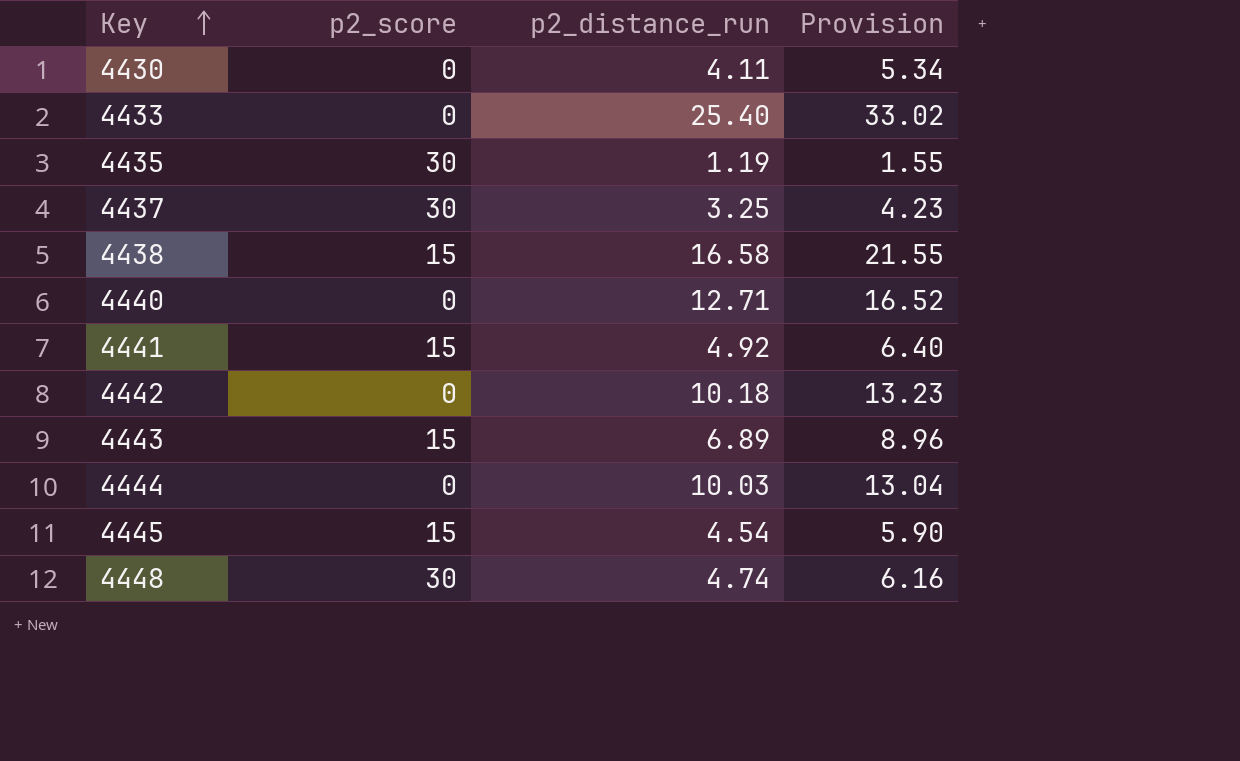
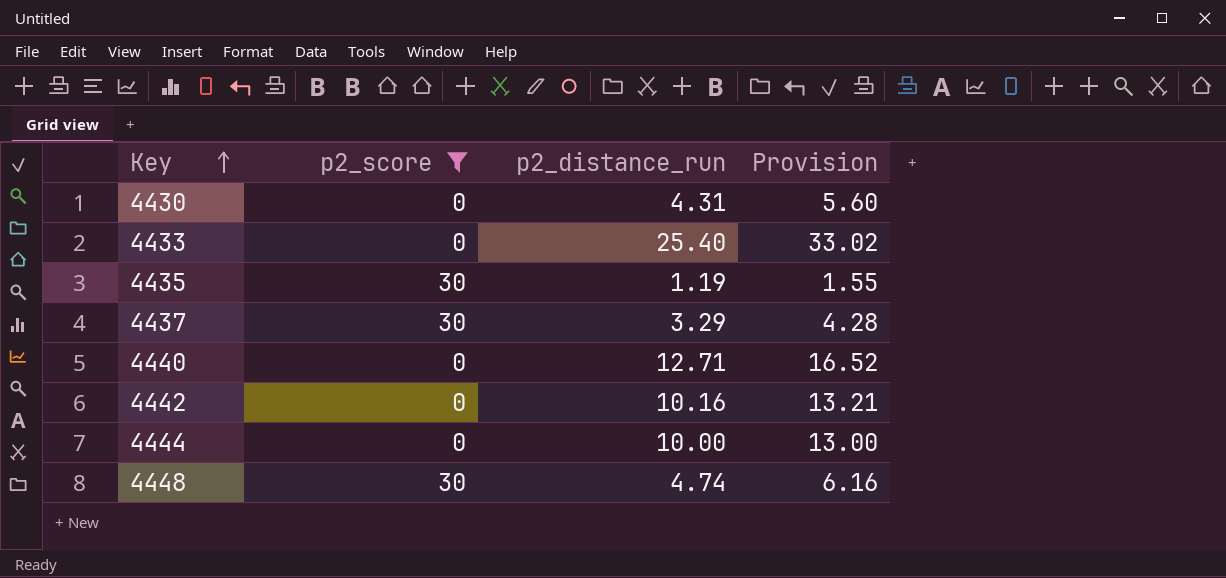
filter: none -> p2_score != 15
4430 | p2_distance_run: 4.11 -> 4.31
4430 | Provision: 5.34 -> 5.60
4437 | p2_distance_run: 3.25 -> 3.29
4437 | Provision: 4.23 -> 4.28
4442 | p2_distance_run: 10.18 -> 10.16
4442 | Provision: 13.23 -> 13.21
4444 | p2_distance_run: 10.03 -> 10.00
4444 | Provision: 13.04 -> 13.00

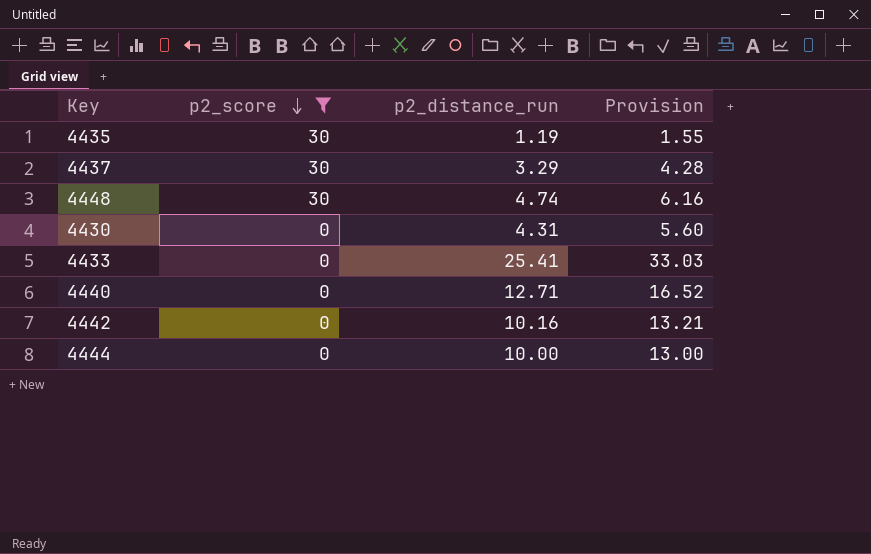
row order: Key ascending -> p2_score descending
4433 | p2_distance_run: 25.40 -> 25.41
4433 | Provision: 33.02 -> 33.03

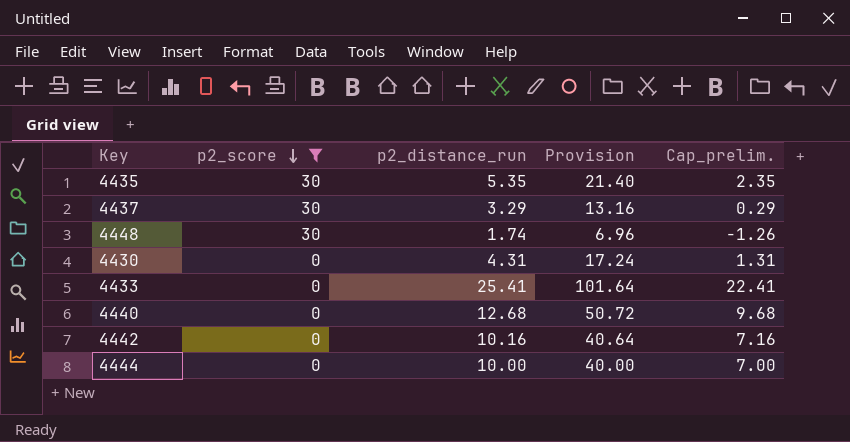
column Provision | formula: [p2_distance_run] * 1.3 -> [p2_distance_run] * 4
column Cap_prelim. | formula: none -> [p2_distance_run] - 3
4435 | p2_distance_run: 1.19 -> 5.35
4448 | p2_distance_run: 4.74 -> 1.74
4440 | p2_distance_run: 12.71 -> 12.68

